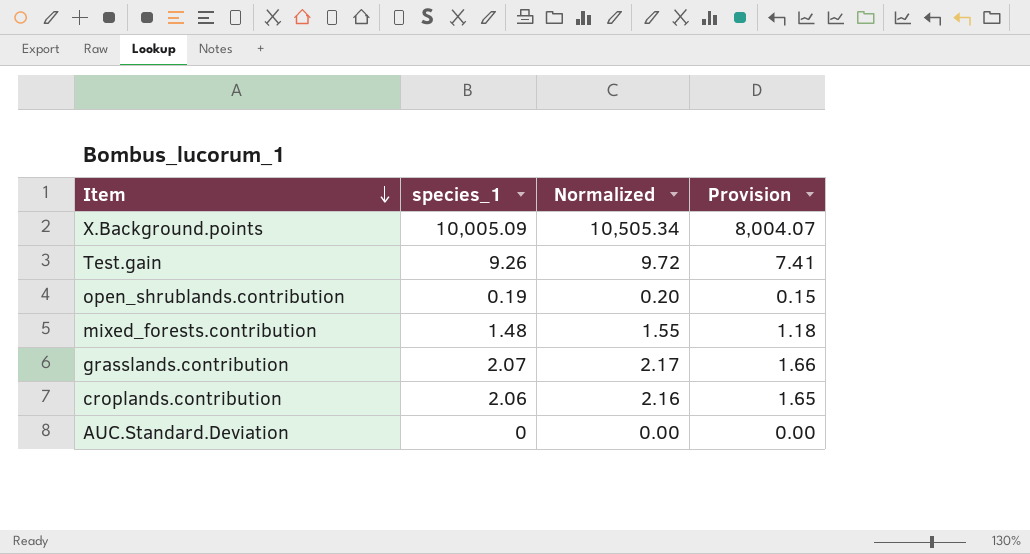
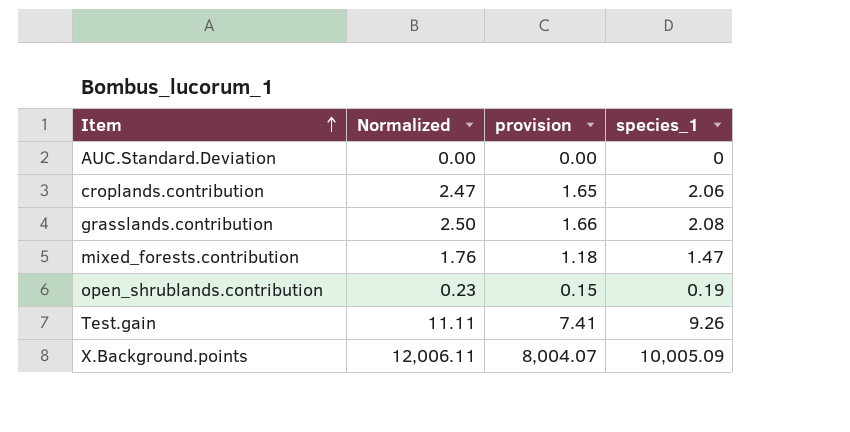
row order: Item descending -> Item ascending
column Normalized | formula: [species_1] * 1.05 -> [species_1] * 1.2
column name: Provision -> provision
column species_1 | position: 2 -> 4
grasslands.contribution | species_1: 2.07 -> 2.08
mixed_forests.contribution | species_1: 1.48 -> 1.47

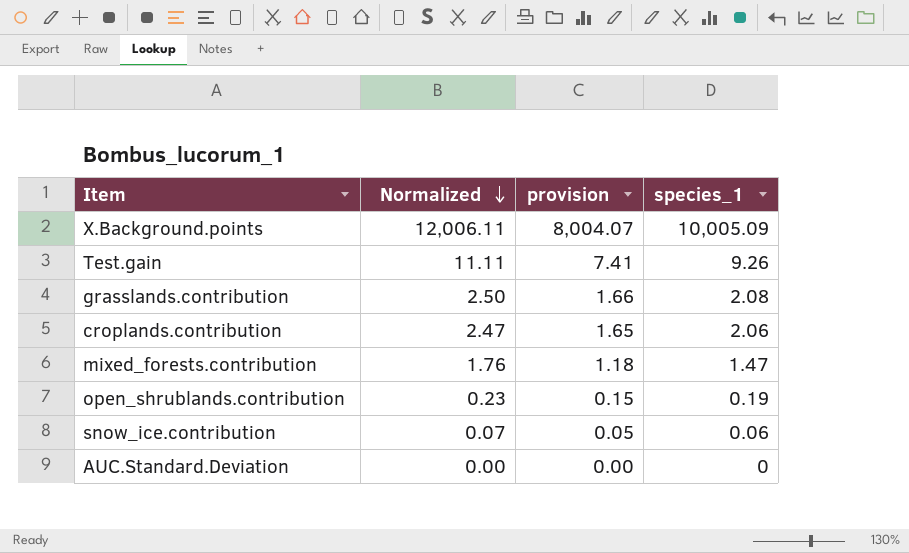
row order: Item ascending -> Normalized descending
row snow_ice.contribution: none -> 0.07 | 0.05 | 0.06

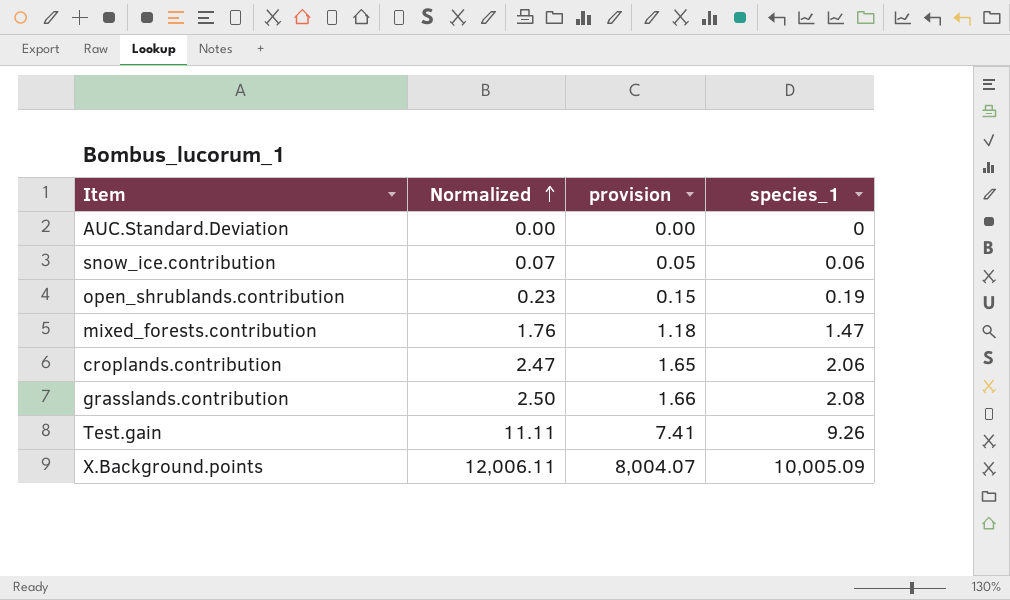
row order: Normalized descending -> Normalized ascending

